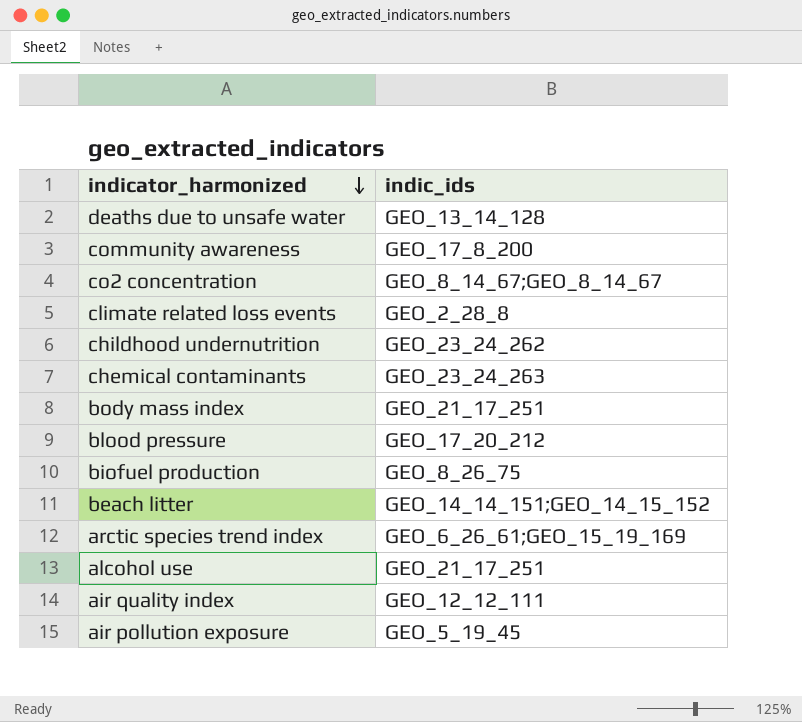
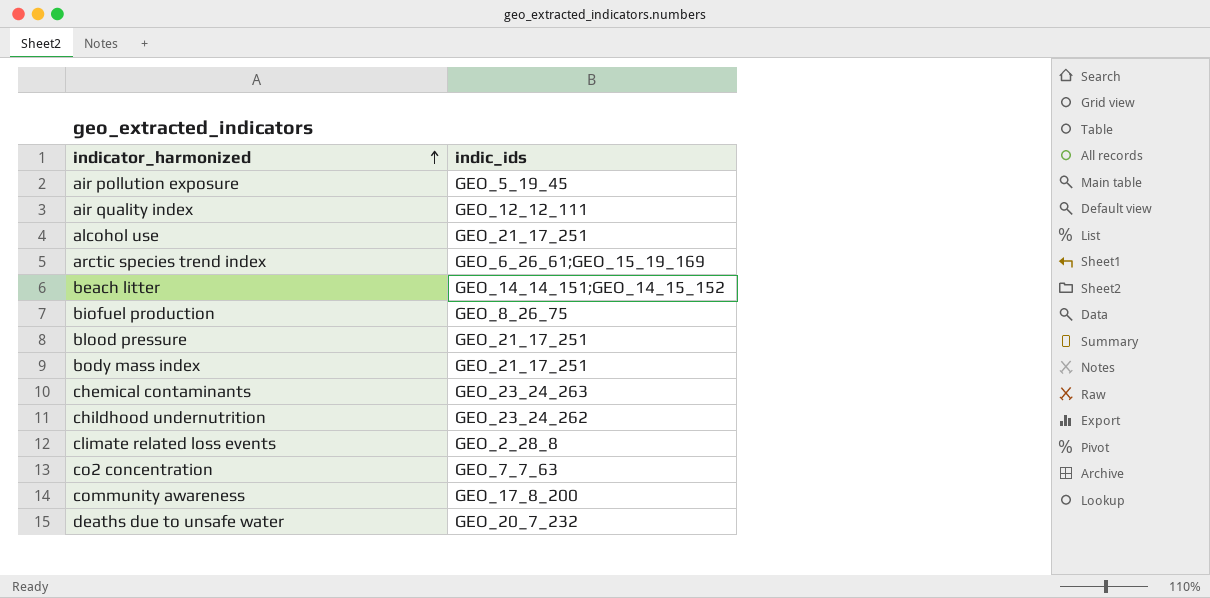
row order: indicator_harmonized descending -> indicator_harmonized ascending
blood pressure | indic_ids: GEO_17_20_212 -> GEO_21_17_251
co2 concentration | indic_ids: GEO_8_14_67;GEO_8_14_67 -> GEO_7_7_63
deaths due to unsafe water | indic_ids: GEO_13_14_128 -> GEO_20_7_232

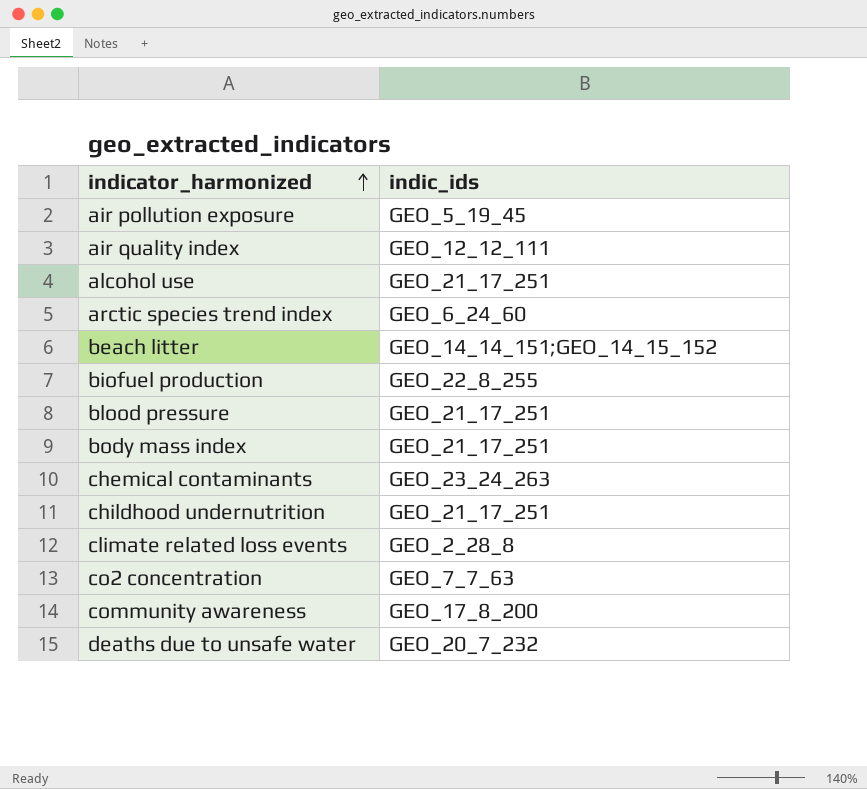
arctic species trend index | indic_ids: GEO_6_26_61;GEO_15_19_169 -> GEO_6_24_60
biofuel production | indic_ids: GEO_8_26_75 -> GEO_22_8_255
childhood undernutrition | indic_ids: GEO_23_24_262 -> GEO_21_17_251

